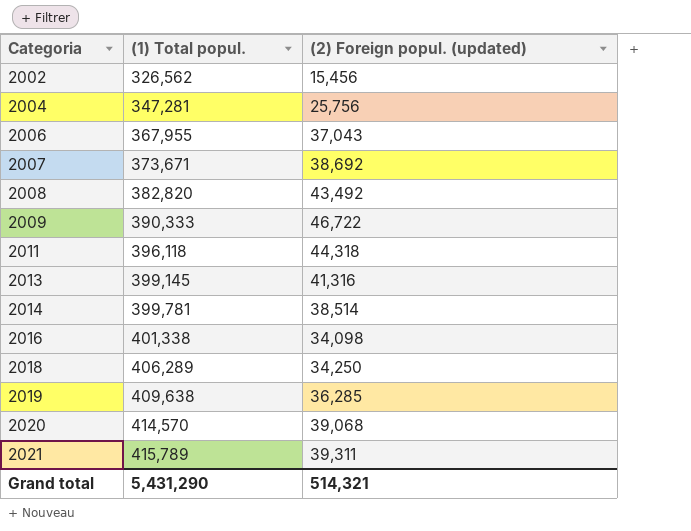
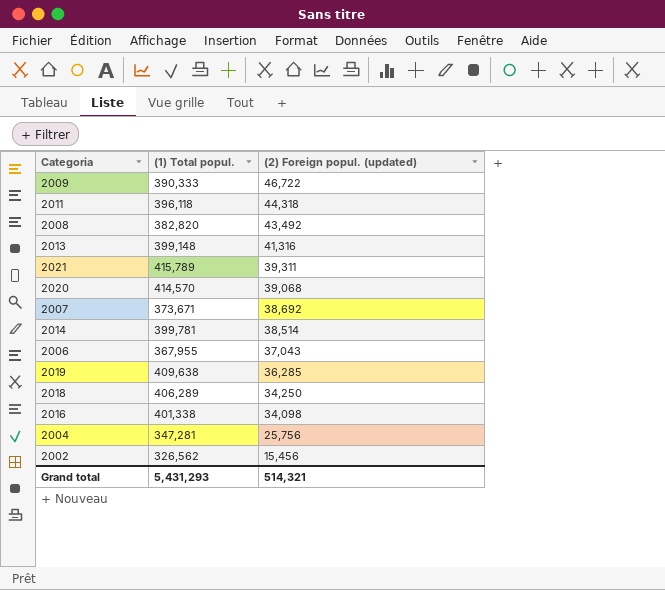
row order: Categoria ascending -> (2) Foreign popul. (updated) descending
2013 | (1) Total popul.: 399,145 -> 399,148
Grand total | (1) Total popul.: 5,431,290 -> 5,431,293

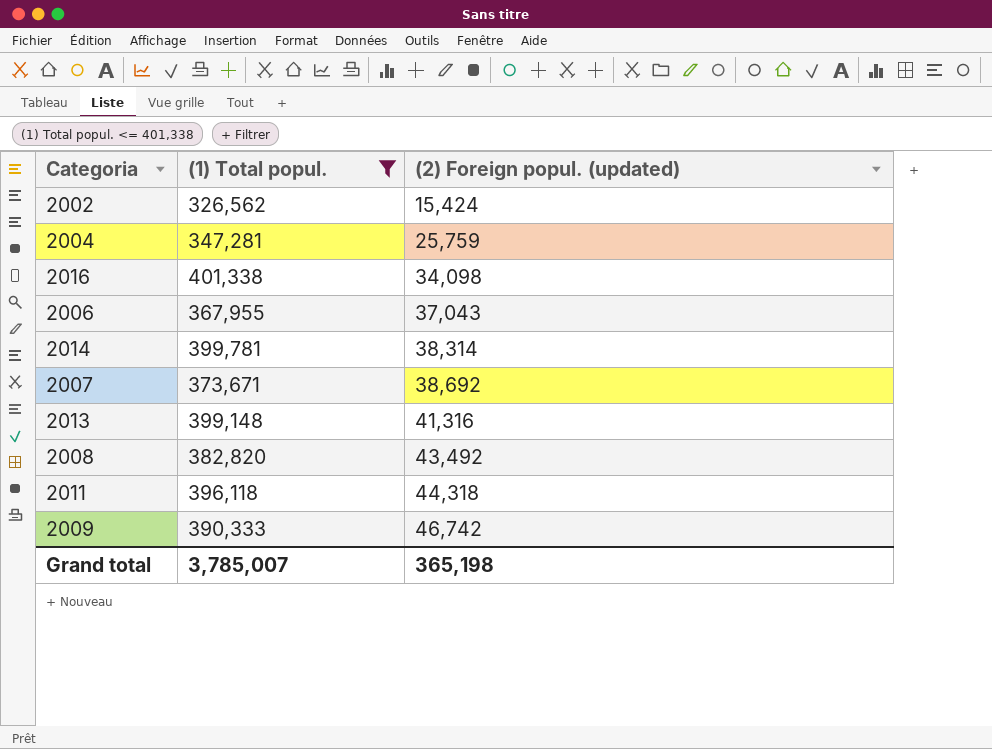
filter: none -> (1) Total popul. <= 401,338
row order: (2) Foreign popul. (updated) descending -> (2) Foreign popul. (updated) ascending
2002 | (2) Foreign popul. (updated): 15,456 -> 15,424
2004 | (2) Foreign popul. (updated): 25,756 -> 25,759
2014 | (2) Foreign popul. (updated): 38,514 -> 38,314
2009 | (2) Foreign popul. (updated): 46,722 -> 46,742
Grand total | (1) Total popul.: 5,431,293 -> 3,785,007
Grand total | (2) Foreign popul. (updated): 514,321 -> 365,198

